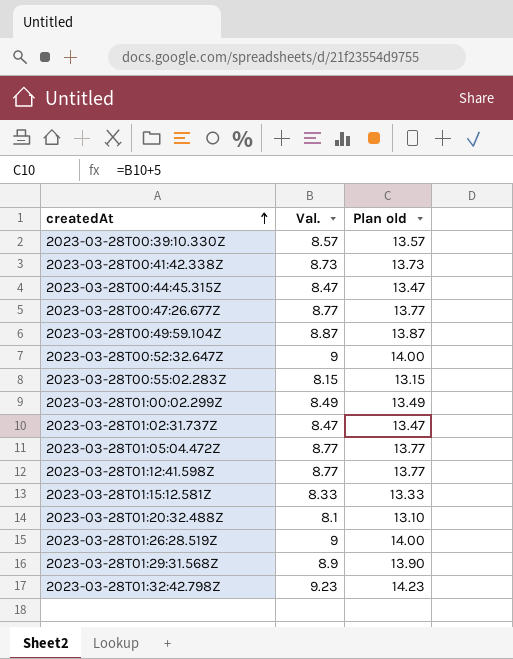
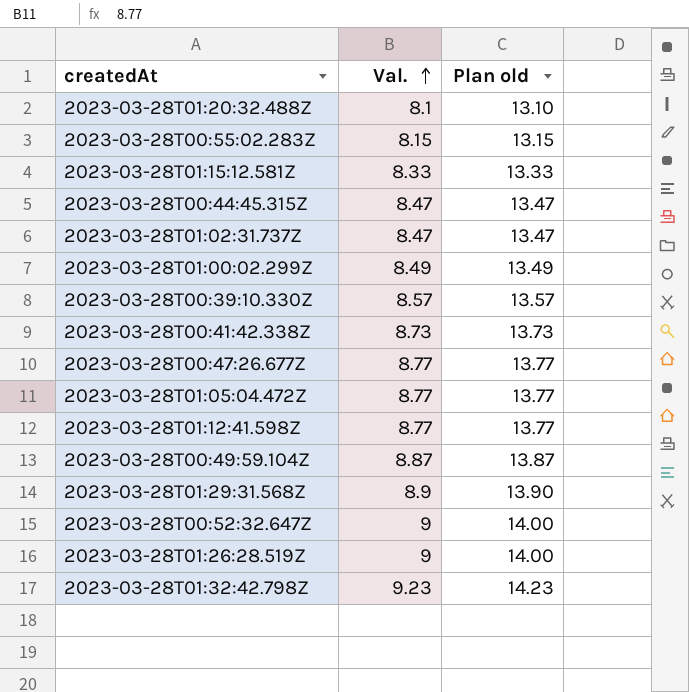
row order: createdAt ascending -> Val. ascending

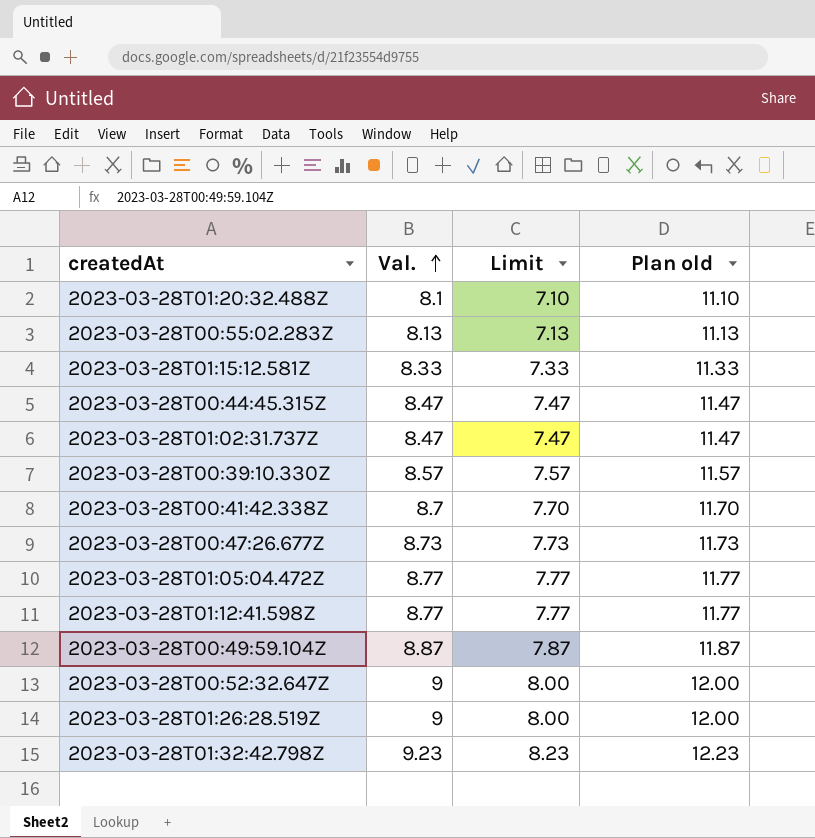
column Limit | formula: none -> [Val.] - 1
column Plan old | formula: [Val.] + 5 -> [Val.] + 3
row 2023-03-28T01:00:02.299Z: 8.49 | 13.49 -> none
row 2023-03-28T01:29:31.568Z: 8.9 | 13.90 -> none
2023-03-28T00:55:02.283Z | Val.: 8.15 -> 8.13
2023-03-28T00:41:42.338Z | Val.: 8.73 -> 8.7
2023-03-28T00:47:26.677Z | Val.: 8.77 -> 8.73

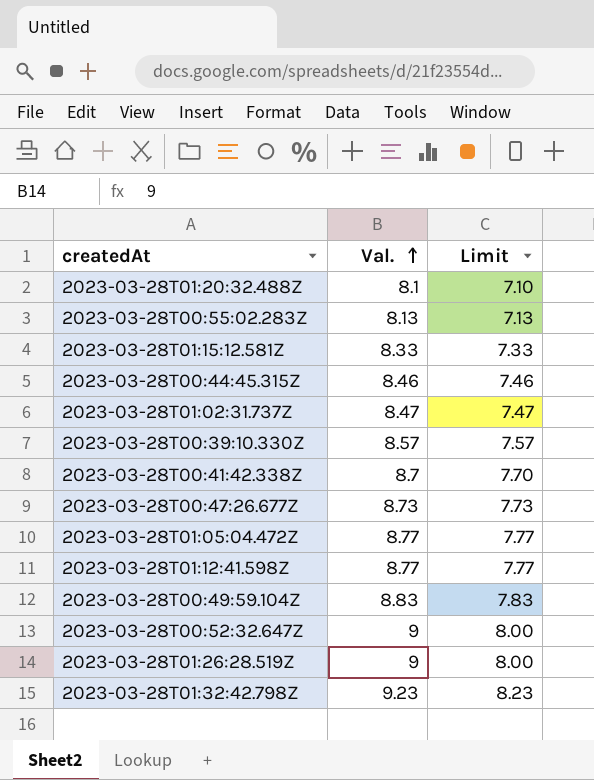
column Plan old | formula: [Val.] + 3 -> none
2023-03-28T00:44:45.315Z | Val.: 8.47 -> 8.46
2023-03-28T00:44:45.315Z | Limit: 7.47 -> 7.46
2023-03-28T00:49:59.104Z | Val.: 8.87 -> 8.83
2023-03-28T00:49:59.104Z | Limit: 7.87 -> 7.83

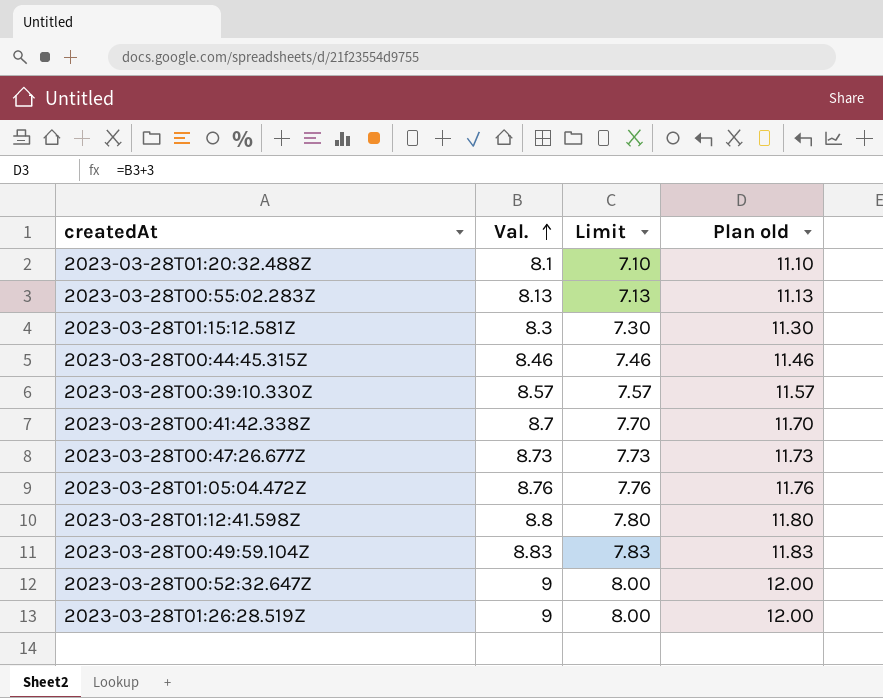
column Plan old | formula: none -> [Val.] + 3
row 2023-03-28T01:02:31.737Z: 8.47 | 7.47 -> none
row 2023-03-28T01:32:42.798Z: 9.23 | 8.23 -> none
2023-03-28T01:15:12.581Z | Val.: 8.33 -> 8.3
2023-03-28T01:15:12.581Z | Limit: 7.33 -> 7.30
2023-03-28T01:05:04.472Z | Val.: 8.77 -> 8.76
2023-03-28T01:05:04.472Z | Limit: 7.77 -> 7.76
2023-03-28T01:12:41.598Z | Val.: 8.77 -> 8.8
2023-03-28T01:12:41.598Z | Limit: 7.77 -> 7.80

